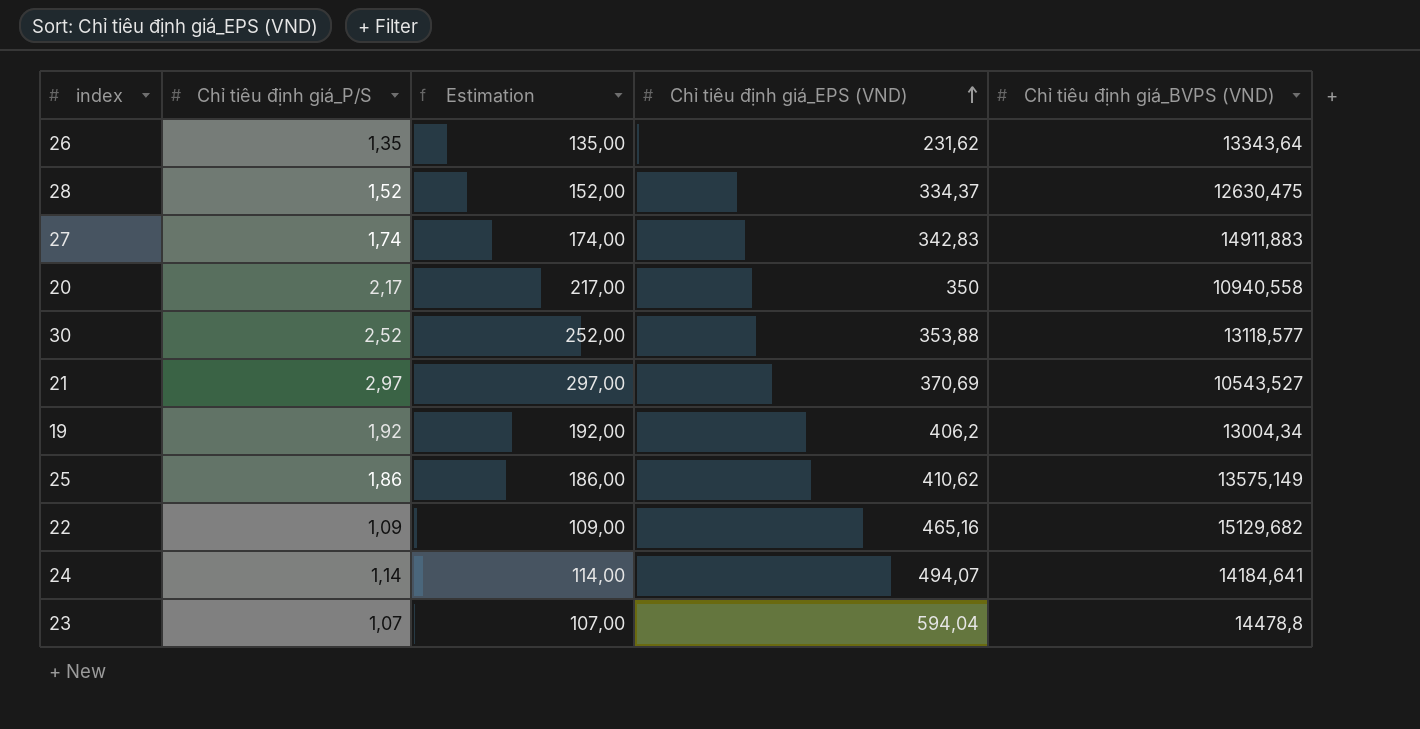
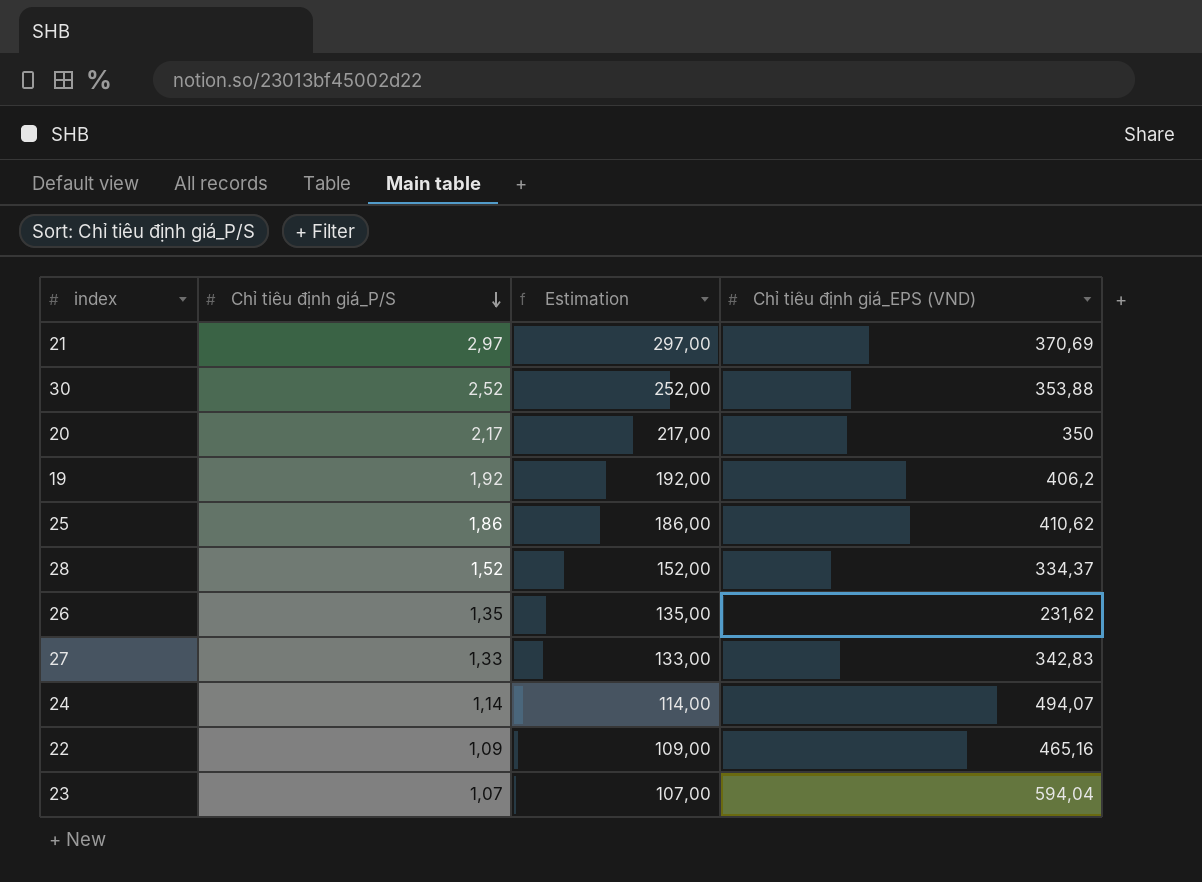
row order: Chỉ tiêu định giá_EPS (VND) ascending -> Chỉ tiêu định giá_P/S descending
column Chỉ tiêu định giá_BVPS (VND) | position: 5 -> none
27 | Chỉ tiêu định giá_P/S: 1,74 -> 1,33
27 | Estimation: 174,00 -> 133,00

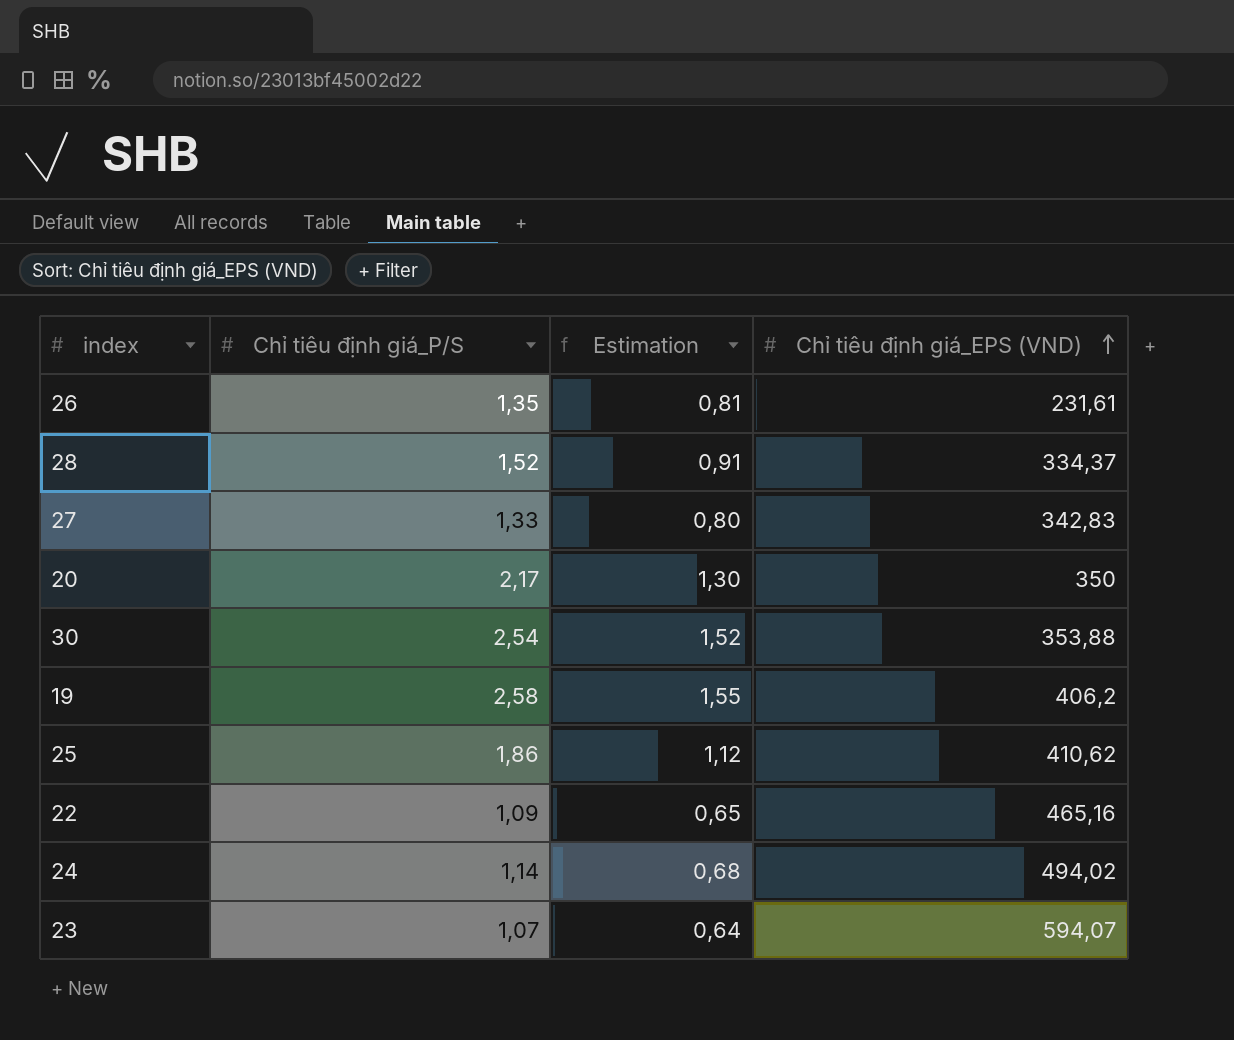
row order: Chỉ tiêu định giá_P/S descending -> Chỉ tiêu định giá_EPS (VND) ascending
column Estimation | formula: [Chỉ tiêu định giá_P/S] * 100 -> [Chỉ tiêu định giá_P/S] * 0,6
row 21: 2,97 | 297,00 | 370,69 -> none
26 | Chỉ tiêu định giá_EPS (VND): 231,62 -> 231,61
30 | Chỉ tiêu định giá_P/S: 2,52 -> 2,54
19 | Chỉ tiêu định giá_P/S: 1,92 -> 2,58
24 | Chỉ tiêu định giá_EPS (VND): 494,07 -> 494,02
23 | Chỉ tiêu định giá_EPS (VND): 594,04 -> 594,07

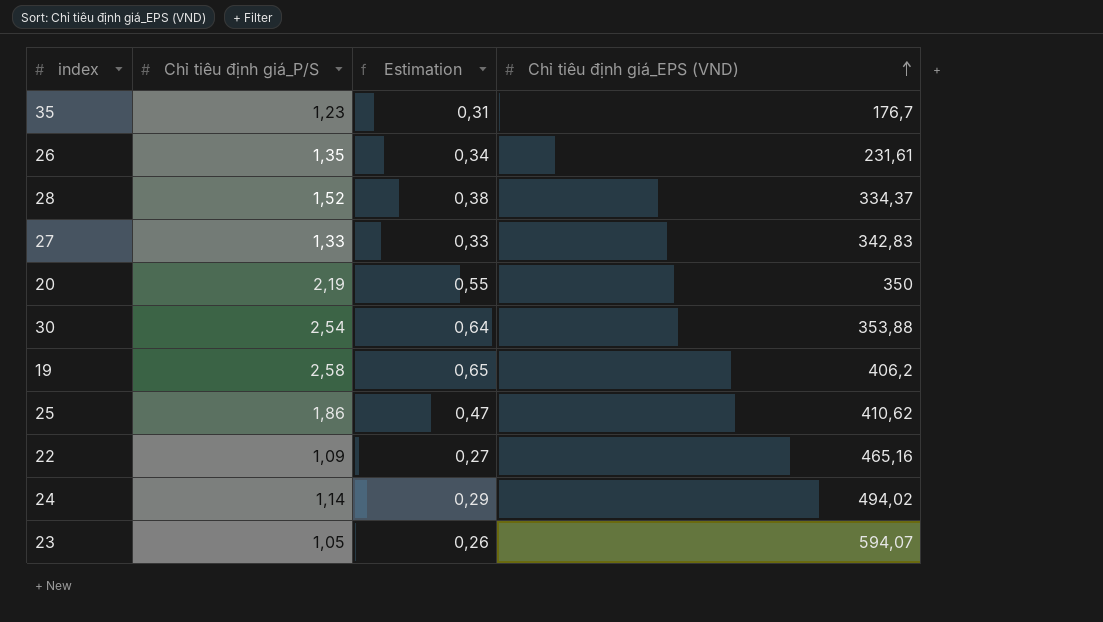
column Estimation | formula: [Chỉ tiêu định giá_P/S] * 0,6 -> [Chỉ tiêu định giá_P/S] * 0,25
row 35: none -> 1,23 | 0,31 | 176,7
20 | Chỉ tiêu định giá_P/S: 2,17 -> 2,19
23 | Chỉ tiêu định giá_P/S: 1,07 -> 1,05

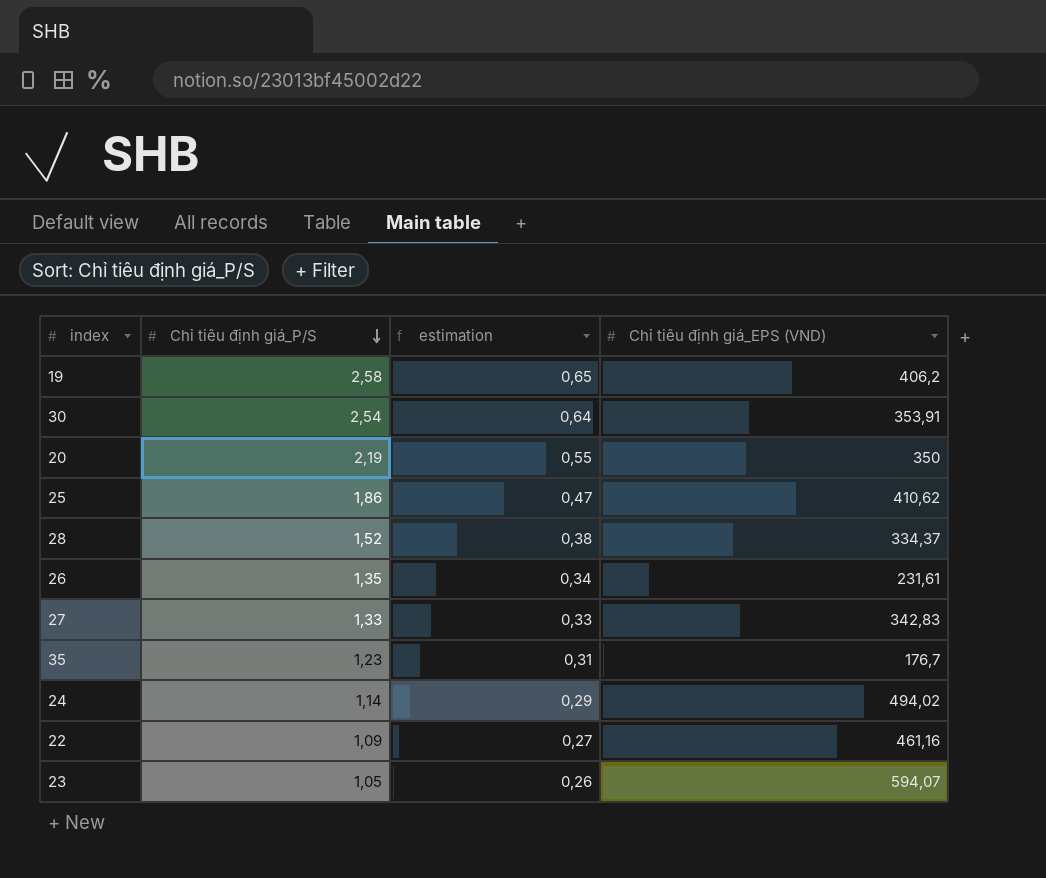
row order: Chỉ tiêu định giá_EPS (VND) ascending -> Chỉ tiêu định giá_P/S descending
column name: Estimation -> estimation
30 | Chỉ tiêu định giá_EPS (VND): 353,88 -> 353,91
22 | Chỉ tiêu định giá_EPS (VND): 465,16 -> 461,16

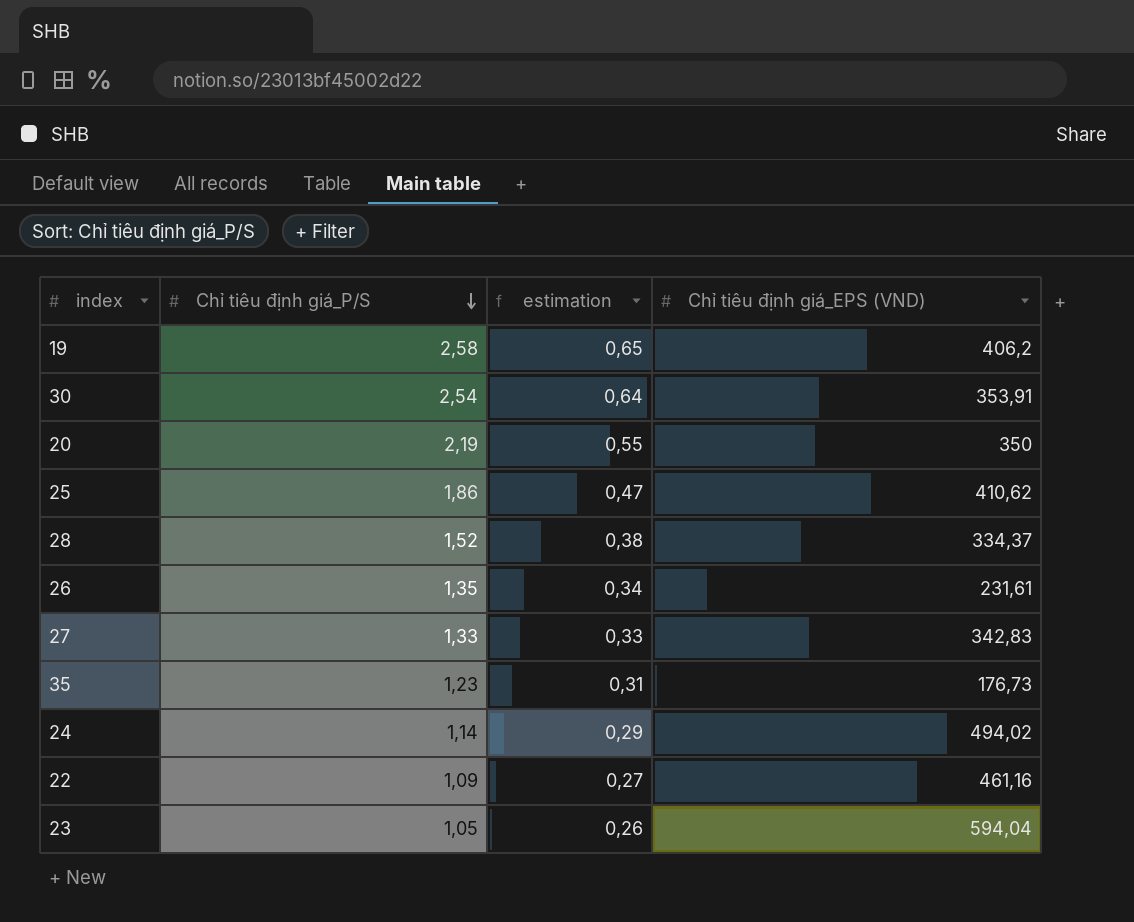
35 | Chỉ tiêu định giá_EPS (VND): 176,7 -> 176,73
23 | Chỉ tiêu định giá_EPS (VND): 594,07 -> 594,04

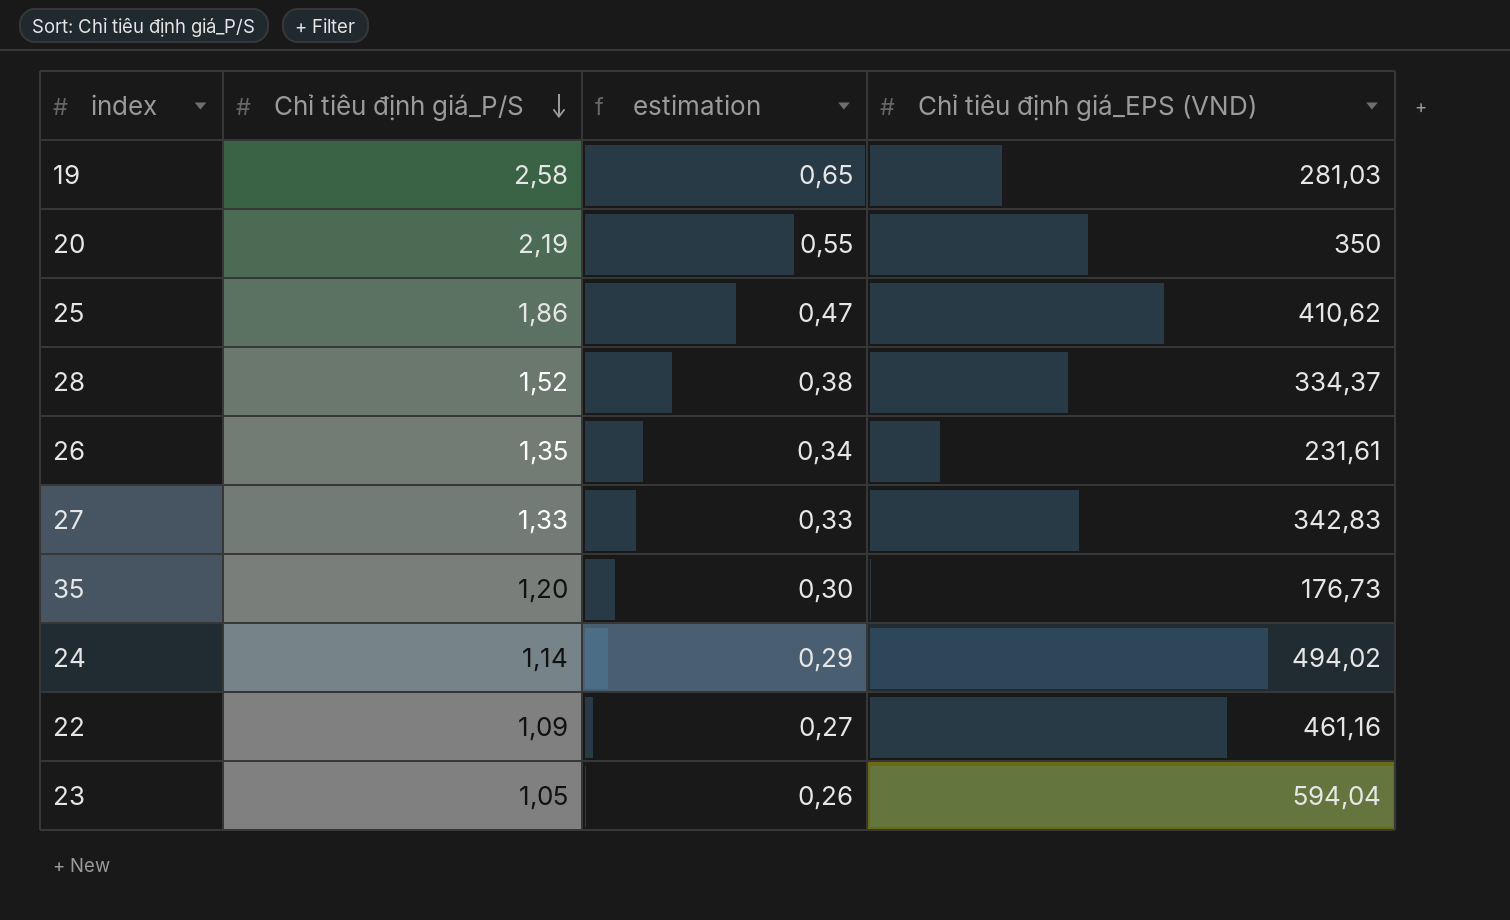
row 30: 2,54 | 0,64 | 353,91 -> none
19 | Chỉ tiêu định giá_EPS (VND): 406,2 -> 281,03
35 | Chỉ tiêu định giá_P/S: 1,23 -> 1,20
35 | estimation: 0,31 -> 0,30

